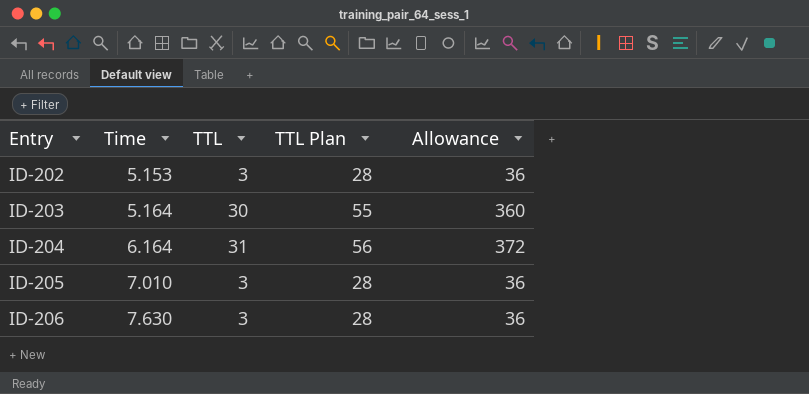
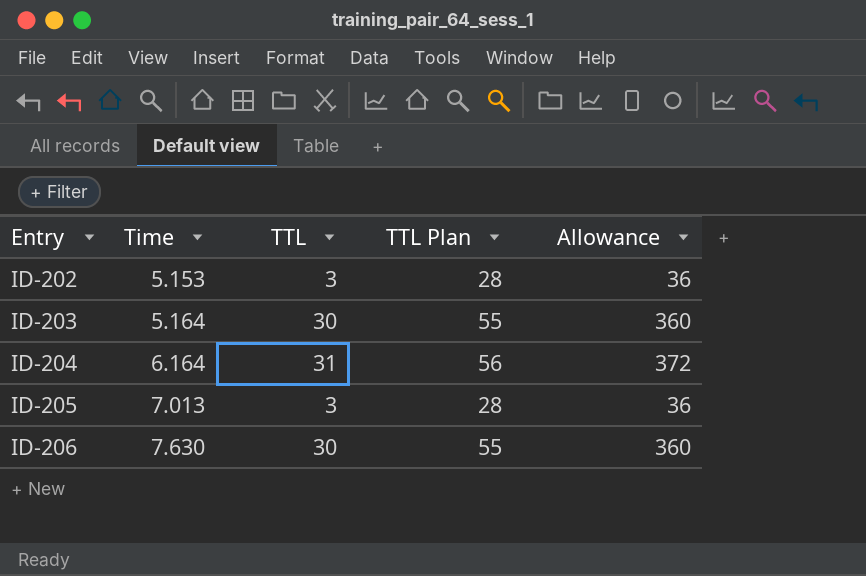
ID-205 | Time: 7.010 -> 7.013
ID-206 | TTL: 3 -> 30
ID-206 | TTL Plan: 28 -> 55
ID-206 | Allowance: 36 -> 360

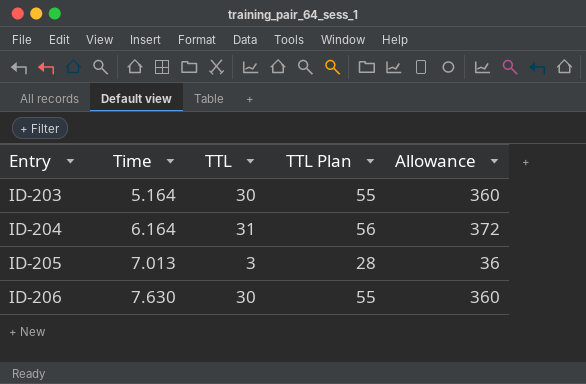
row ID-202: 5.153 | 3 | 28 | 36 -> none

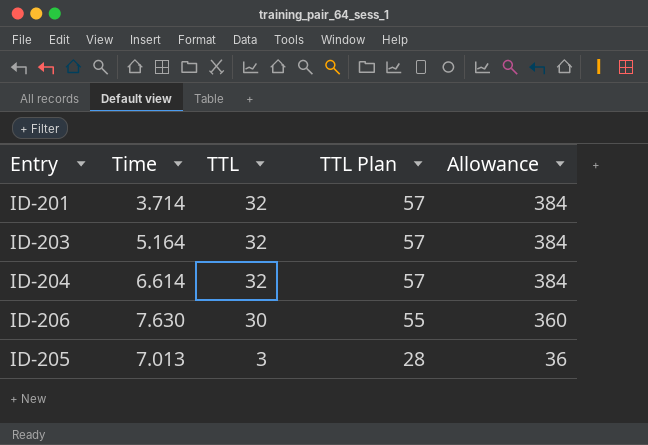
row order: Entry ascending -> TTL descending
row ID-201: none -> 3.714 | 32 | 57 | 384
ID-203 | TTL: 30 -> 32
ID-203 | TTL Plan: 55 -> 57
ID-203 | Allowance: 360 -> 384
ID-204 | Time: 6.164 -> 6.614
ID-204 | TTL: 31 -> 32
ID-204 | TTL Plan: 56 -> 57
ID-204 | Allowance: 372 -> 384

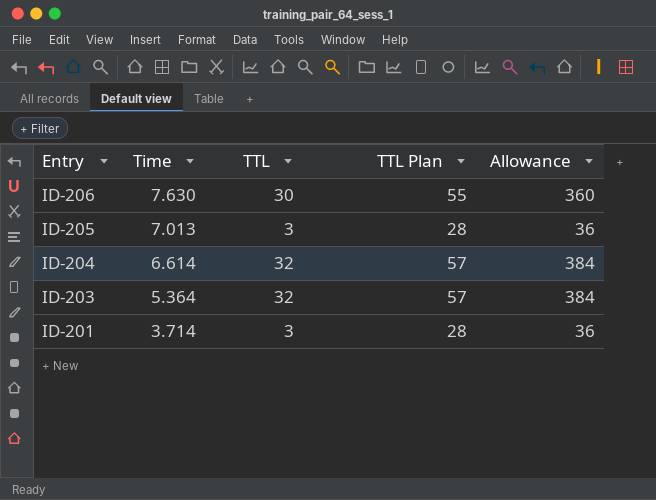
row order: TTL descending -> Entry descending
ID-203 | Time: 5.164 -> 5.364
ID-201 | TTL: 32 -> 3
ID-201 | TTL Plan: 57 -> 28
ID-201 | Allowance: 384 -> 36

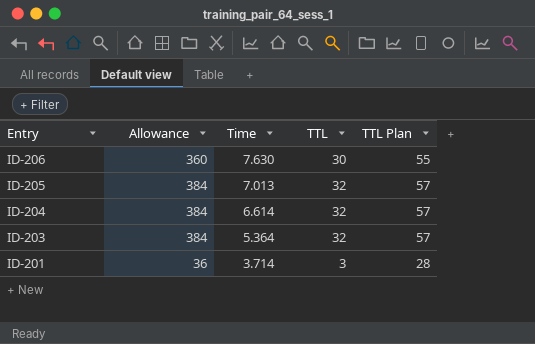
column Allowance | position: 5 -> 2
ID-205 | Allowance: 36 -> 384
ID-205 | TTL: 3 -> 32
ID-205 | TTL Plan: 28 -> 57

